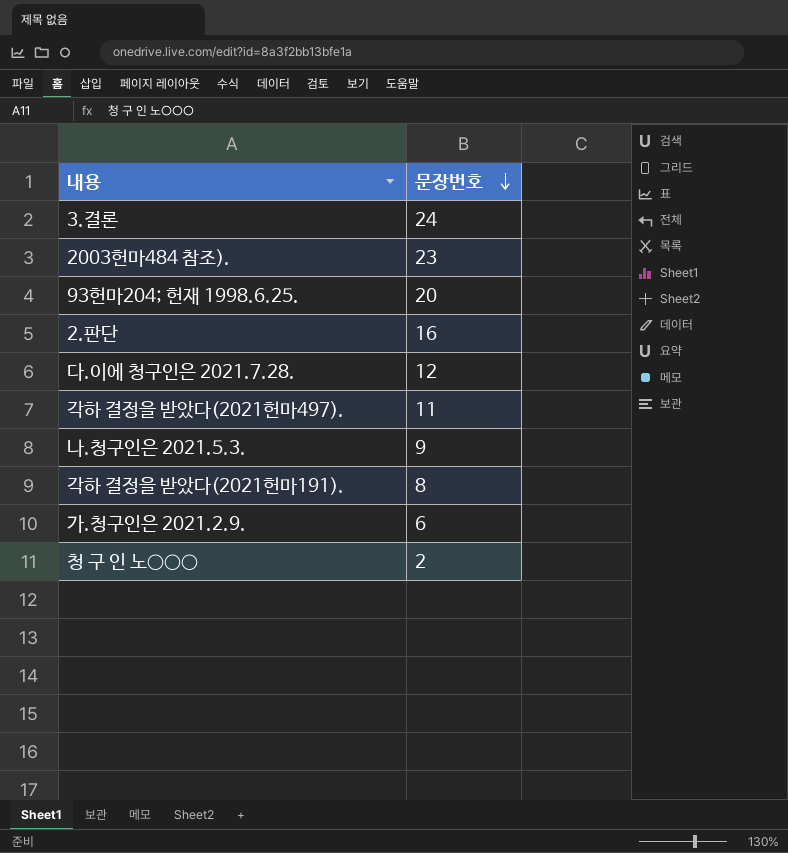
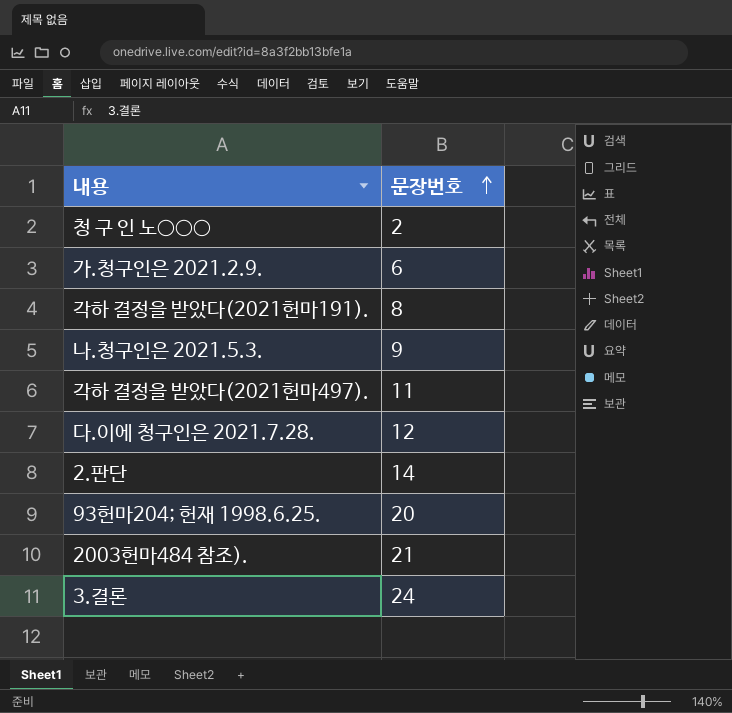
row order: 문장번호 descending -> 문장번호 ascending
2.판단 | 문장번호: 16 -> 14
2003헌마484 참조). | 문장번호: 23 -> 21

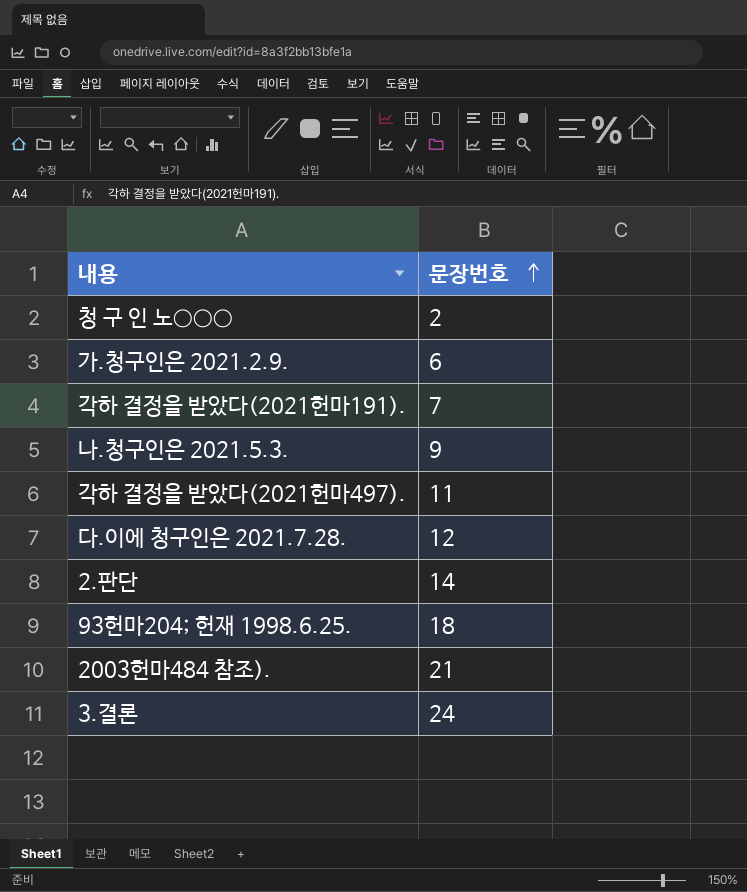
각하 결정을 받았다(2021헌마191). | 문장번호: 8 -> 7
93헌마204; 헌재 1998.6.25. | 문장번호: 20 -> 18

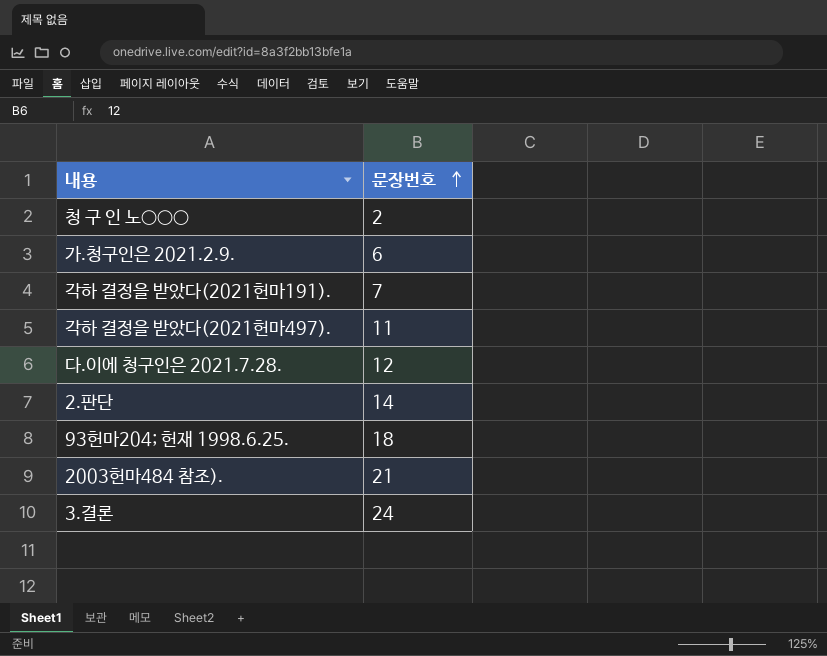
row 나.청구인은 2021.5.3.: 9 -> none

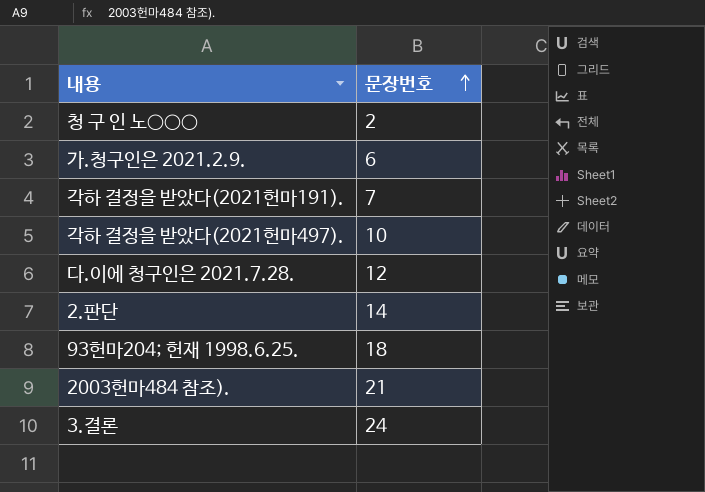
각하 결정을 받았다(2021헌마497). | 문장번호: 11 -> 10

